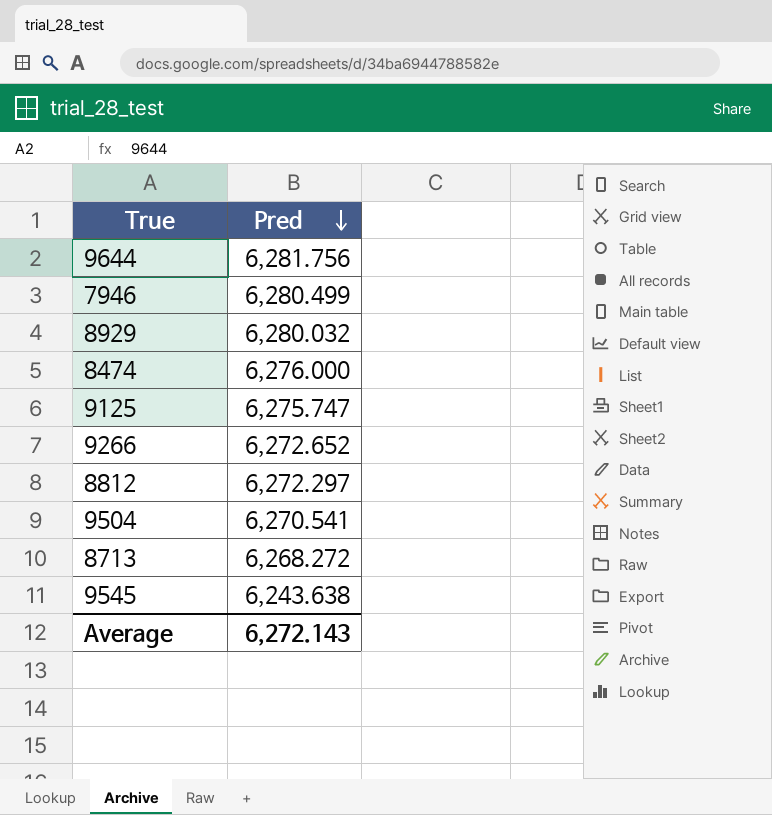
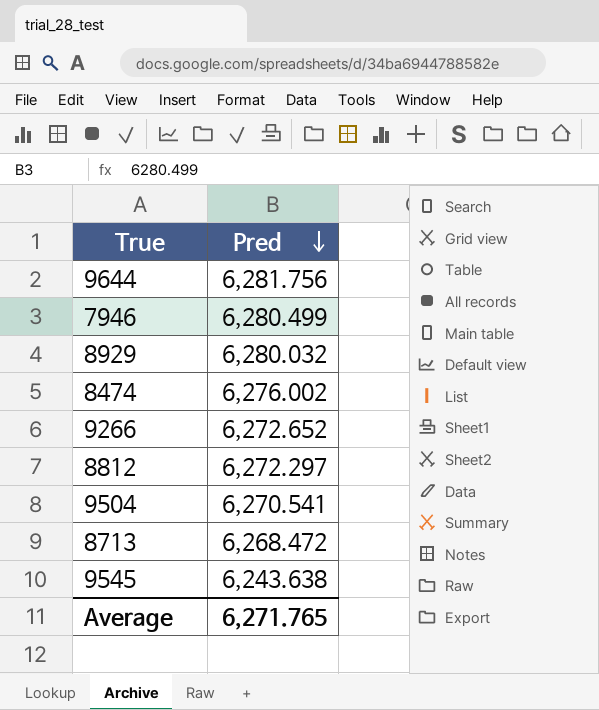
row 9125: 6,275.747 -> none
8474 | Pred: 6,276.000 -> 6,276.002
8713 | Pred: 6,268.272 -> 6,268.472
Average | Pred: 6,272.143 -> 6,271.765

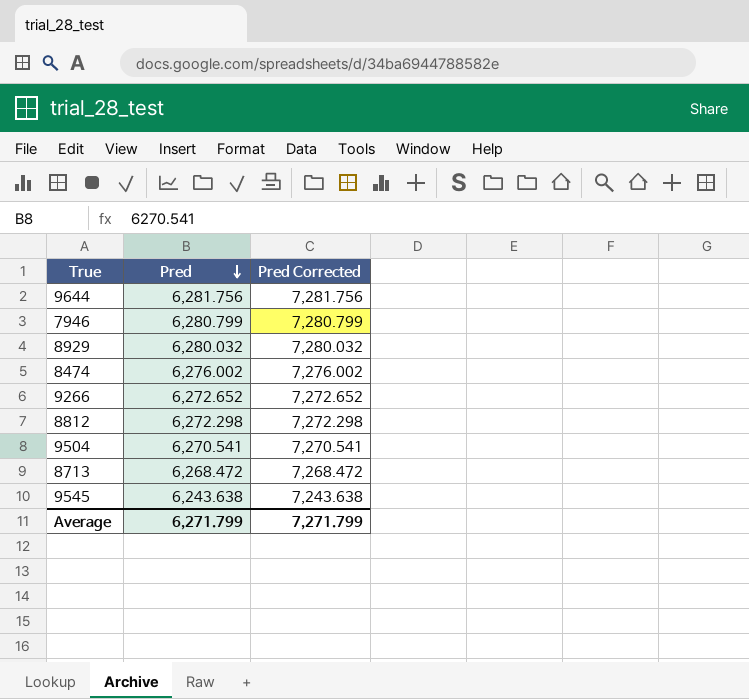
column Pred Corrected | formula: none -> [Pred] + 1000
7946 | Pred: 6,280.499 -> 6,280.799
8812 | Pred: 6,272.297 -> 6,272.298
Average | Pred: 6,271.765 -> 6,271.799

